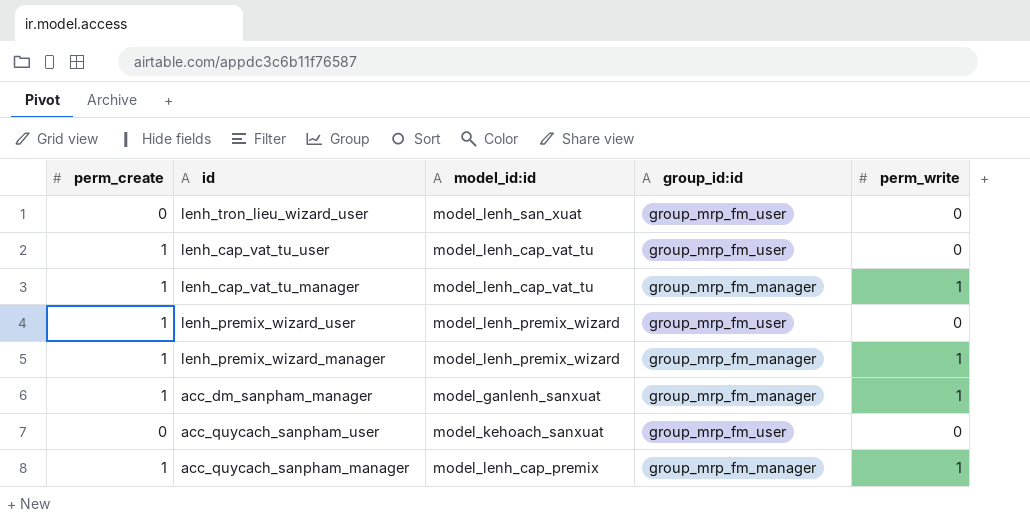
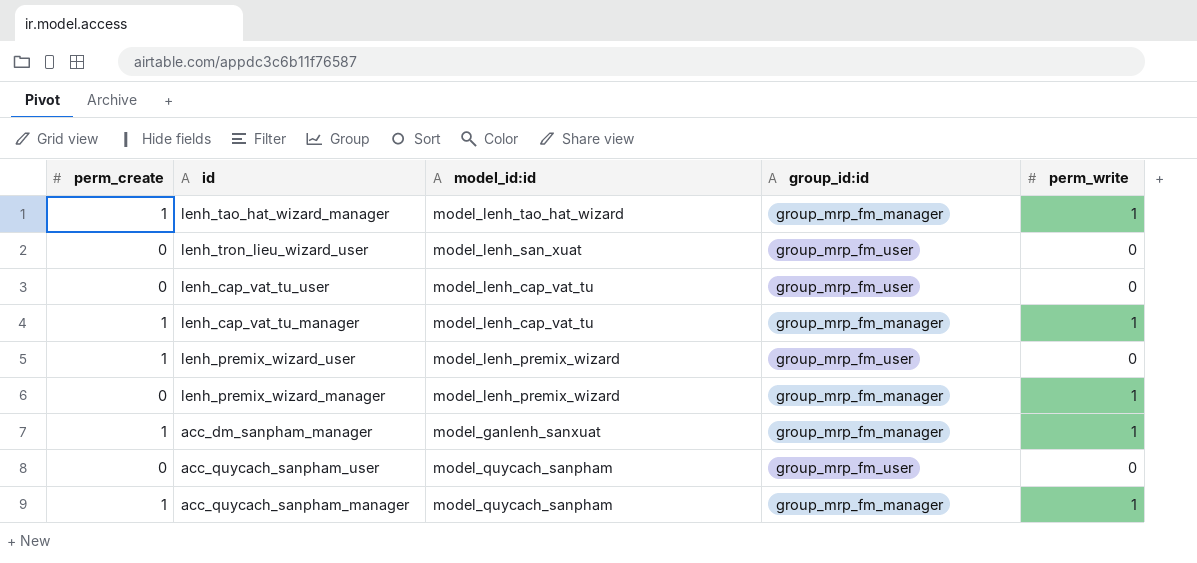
row lenh_tao_hat_wizard_manager: none -> 1 | model_lenh_tao_hat_wizard | group_mrp_fm_manager | 1
lenh_cap_vat_tu_user | perm_create: 1 -> 0
lenh_premix_wizard_manager | perm_create: 1 -> 0
acc_quycach_sanpham_user | model_id:id: model_kehoach_sanxuat -> model_quycach_sanpham
acc_quycach_sanpham_manager | model_id:id: model_lenh_cap_premix -> model_quycach_sanpham

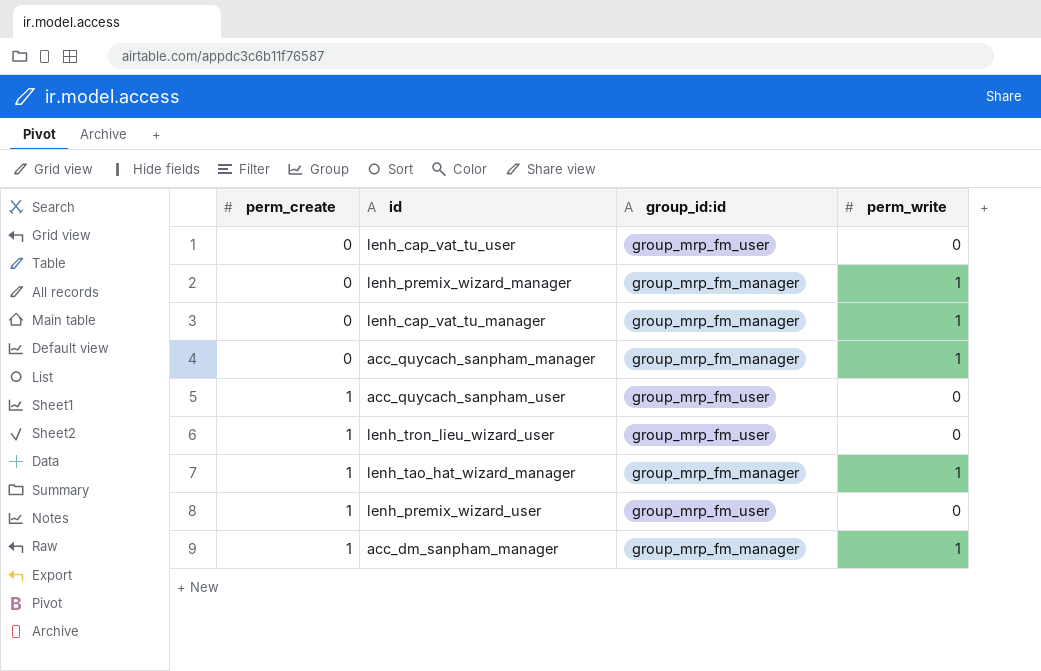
row order: none -> perm_create ascending
column model_id:id | position: 3 -> none
lenh_cap_vat_tu_manager | perm_create: 1 -> 0
acc_quycach_sanpham_manager | perm_create: 1 -> 0
acc_quycach_sanpham_user | perm_create: 0 -> 1
lenh_tron_lieu_wizard_user | perm_create: 0 -> 1

